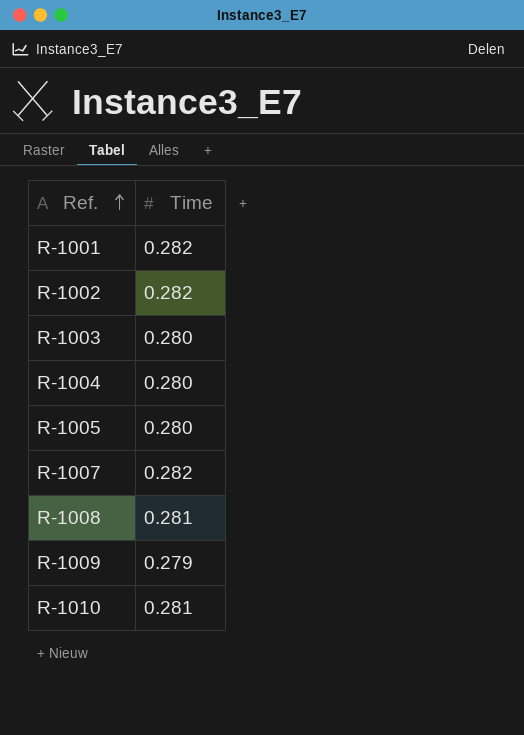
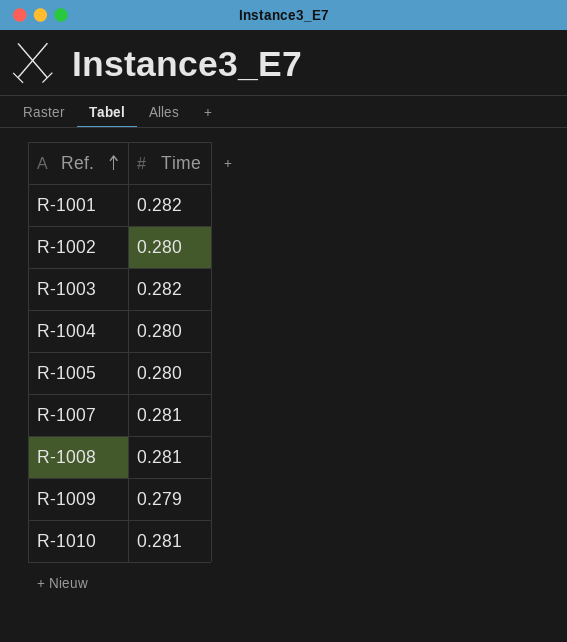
R-1002 | Time: 0.282 -> 0.280
R-1003 | Time: 0.280 -> 0.282
R-1007 | Time: 0.282 -> 0.281

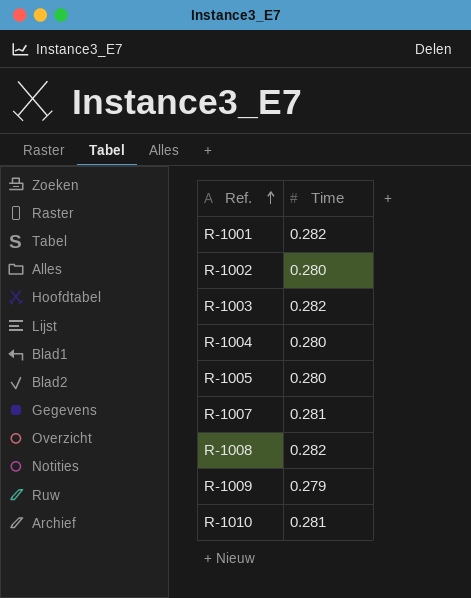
R-1008 | Time: 0.281 -> 0.282

